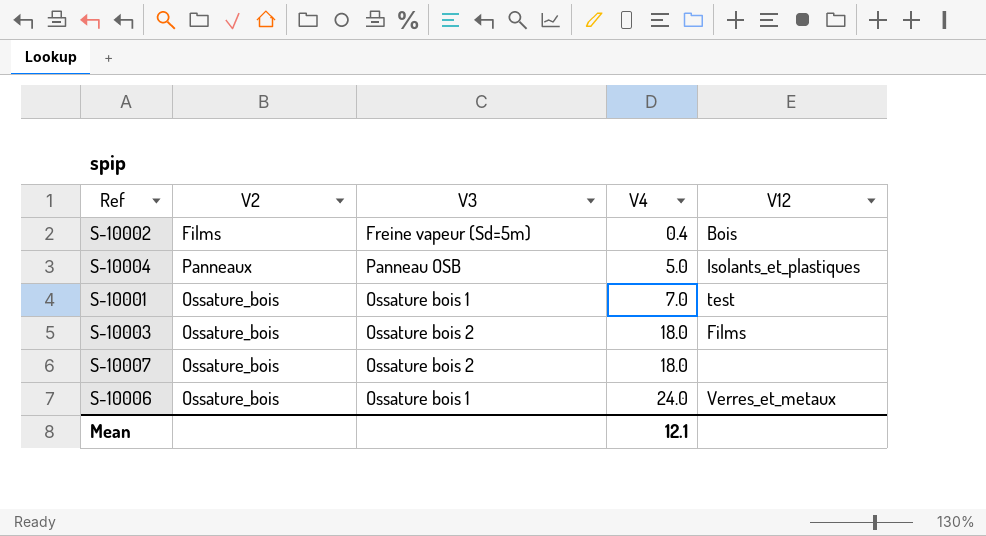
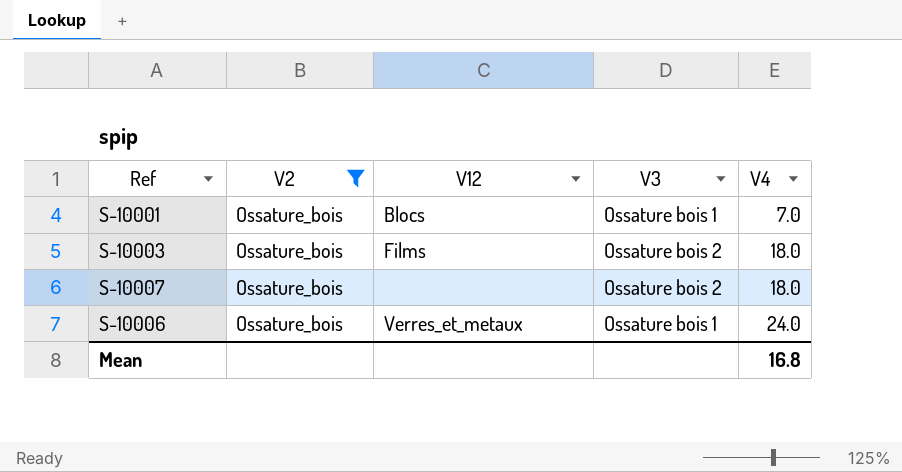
filter: none -> V2 = Ossature_bois
column V12 | position: 5 -> 3
S-10001 | V12: test -> Blocs
Mean | V4: 12.1 -> 16.8

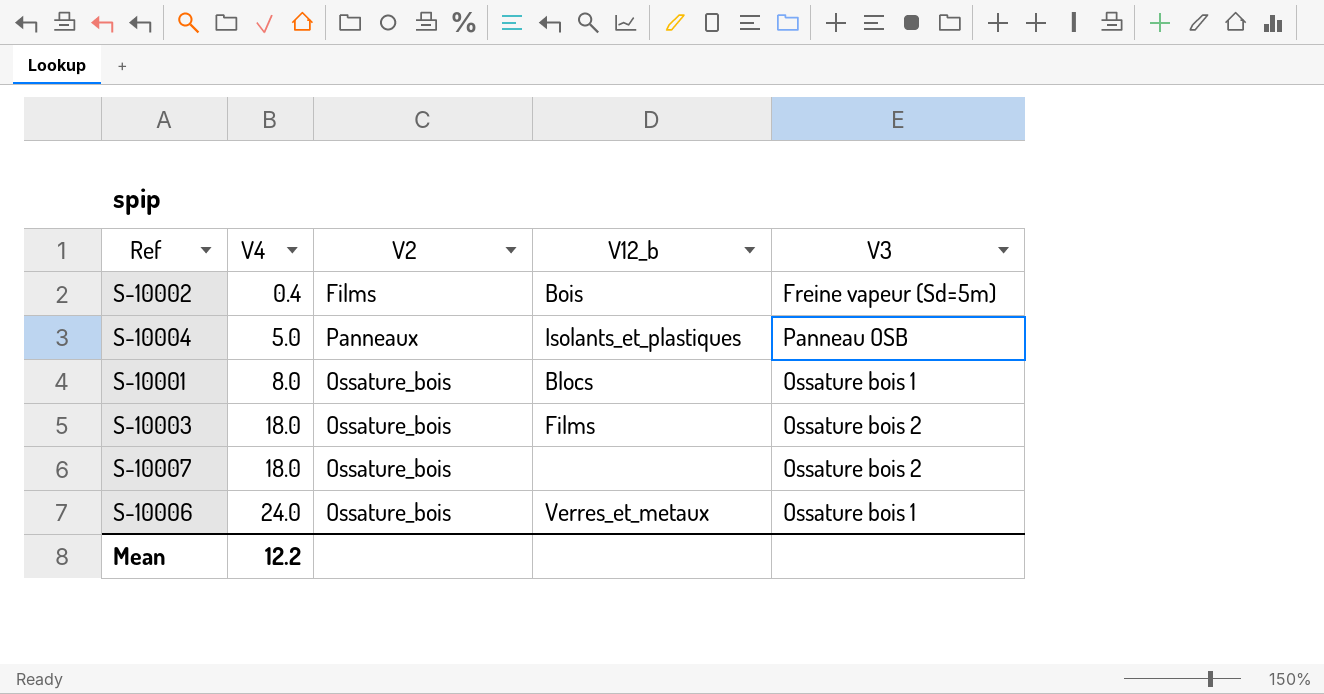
filter: V2 = Ossature_bois -> none
column V4 | position: 5 -> 2
column name: V12 -> V12_b
S-10001 | V4: 7.0 -> 8.0
Mean | V4: 16.8 -> 12.2

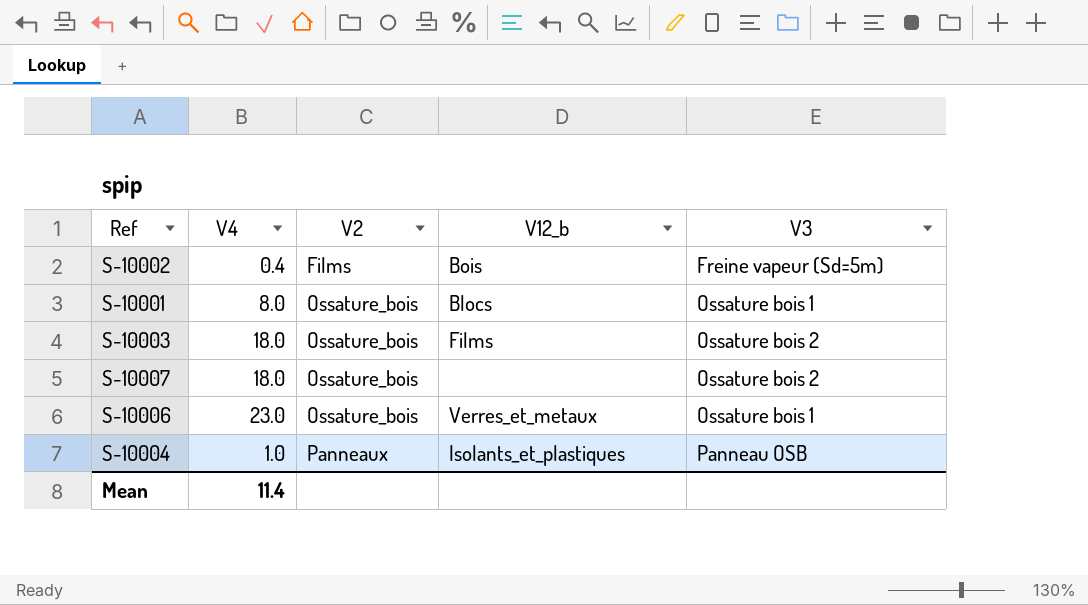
row order: V4 ascending -> V2 ascending
S-10006 | V4: 24.0 -> 23.0
S-10004 | V4: 5.0 -> 1.0
Mean | V4: 12.2 -> 11.4

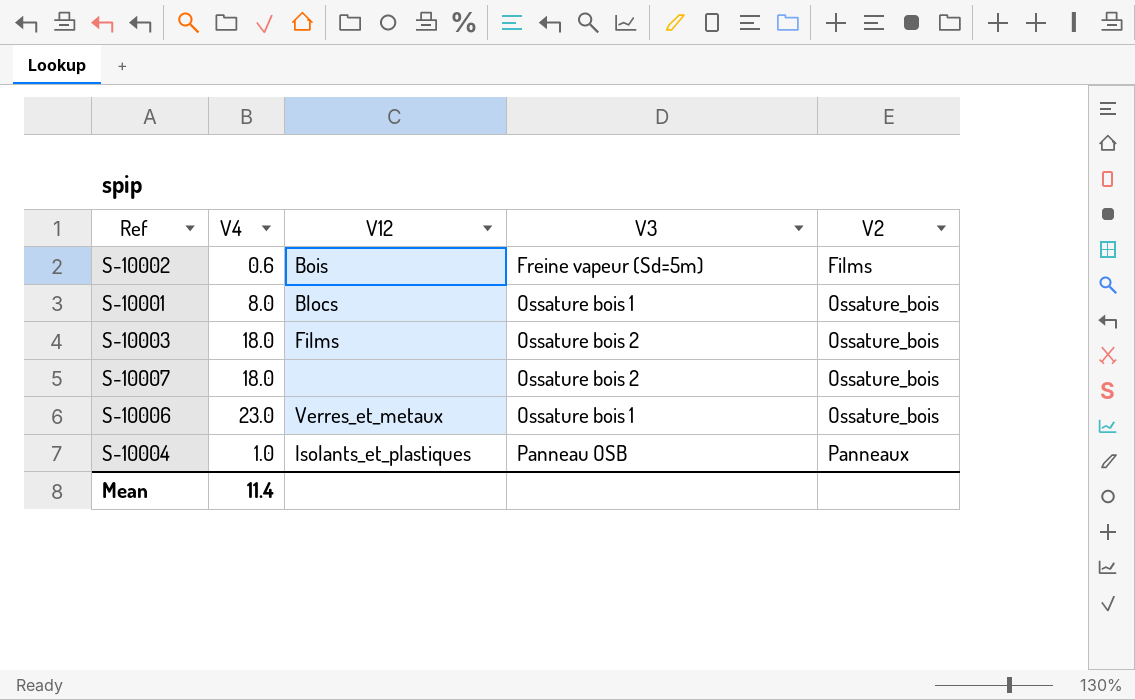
column name: V12_b -> V12
column V2 | position: 3 -> 5
S-10002 | V4: 0.4 -> 0.6

